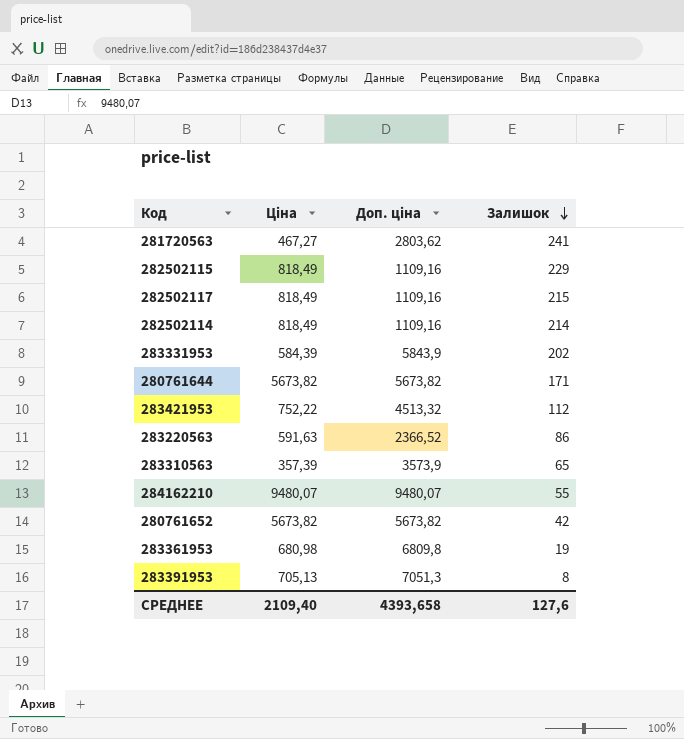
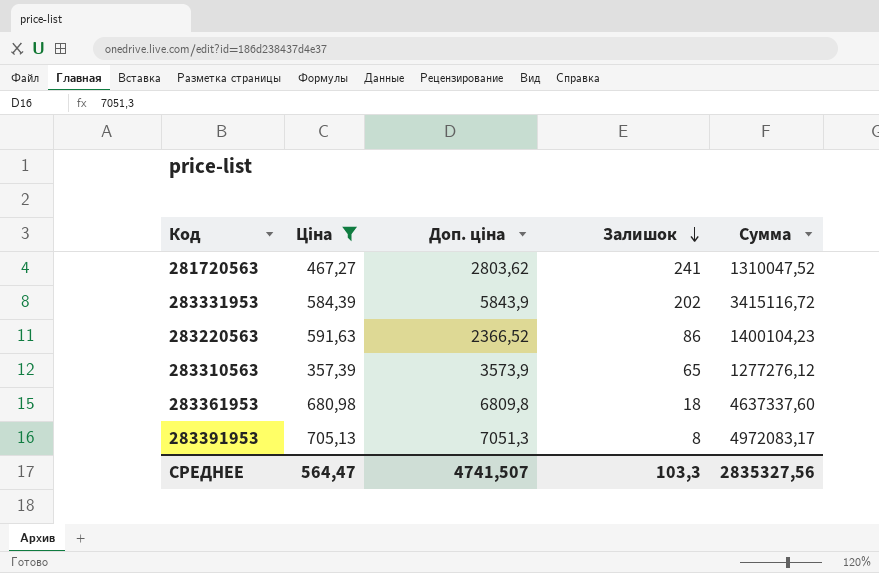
filter: none -> Ціна <= 705,13
column Сумма | formula: none -> [Ціна] * [Доп. ціна]
283361953 | Залишок: 19 -> 18
СРЕДНЕЕ | Ціна: 2109,40 -> 564,47
СРЕДНЕЕ | Доп. ціна: 4393,658 -> 4741,507
СРЕДНЕЕ | Залишок: 127,6 -> 103,3

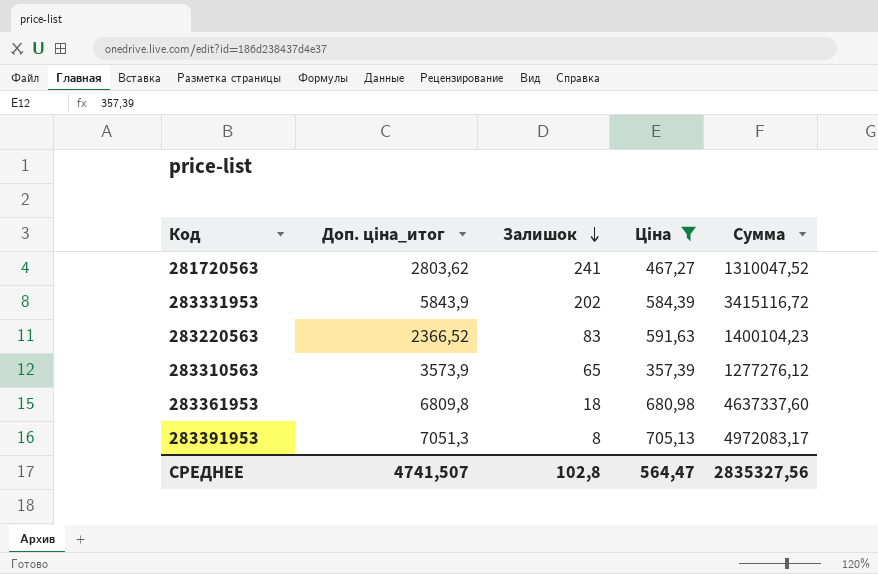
column name: Доп. ціна -> Доп. ціна_итог
column Ціна | position: 2 -> 4
283220563 | Залишок: 86 -> 83
СРЕДНЕЕ | Залишок: 103,3 -> 102,8

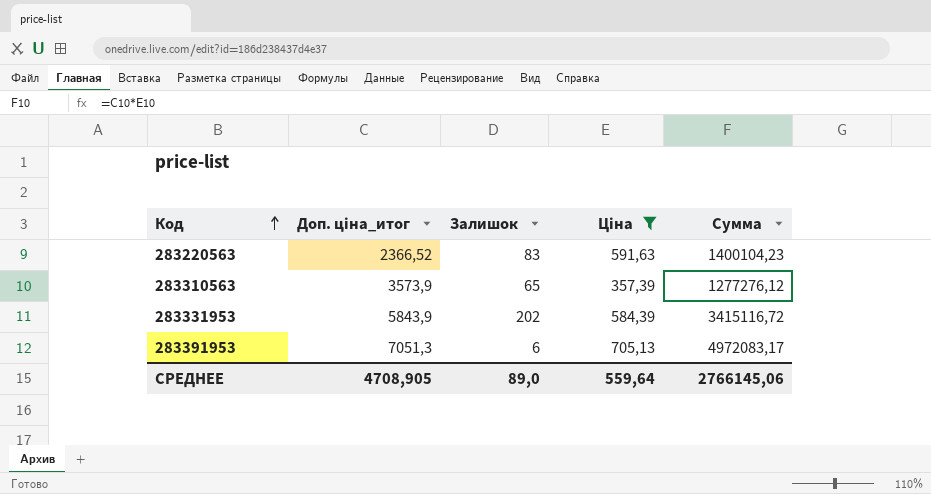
row order: Залишок descending -> Код ascending
row 281720563: 2803,62 | 241 | 467,27 | 1310047,52 -> none
row 283361953: 6809,8 | 18 | 680,98 | 4637337,60 -> none
283391953 | Залишок: 8 -> 6
СРЕДНЕЕ | Доп. ціна_итог: 4741,507 -> 4708,905
СРЕДНЕЕ | Залишок: 102,8 -> 89,0
СРЕДНЕЕ | Ціна: 564,47 -> 559,64
СРЕДНЕЕ | Сумма: 2835327,56 -> 2766145,06

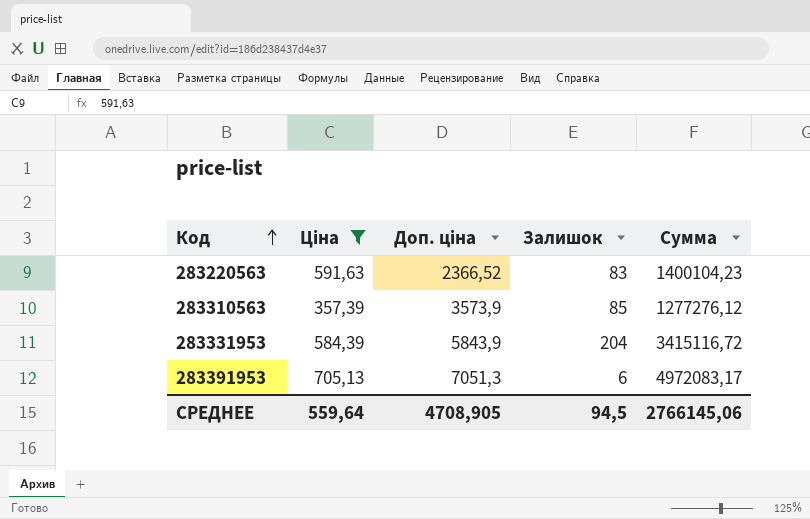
column Ціна | position: 4 -> 2
column name: Доп. ціна_итог -> Доп. ціна
283310563 | Залишок: 65 -> 85
283331953 | Залишок: 202 -> 204
СРЕДНЕЕ | Залишок: 89,0 -> 94,5

